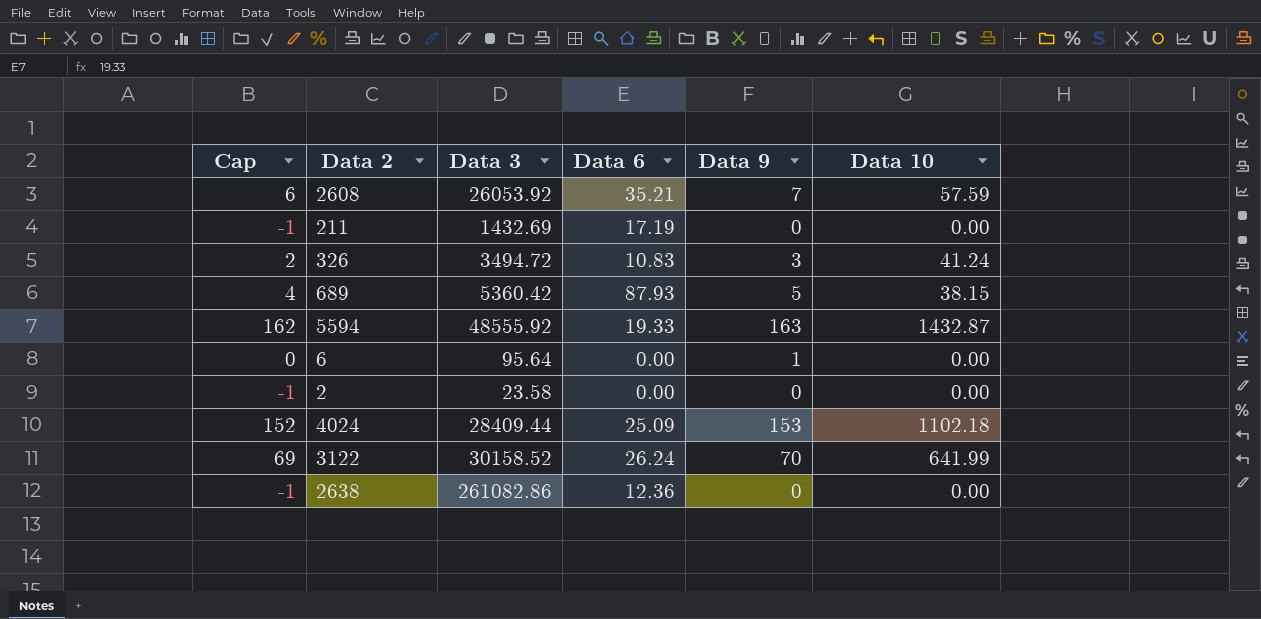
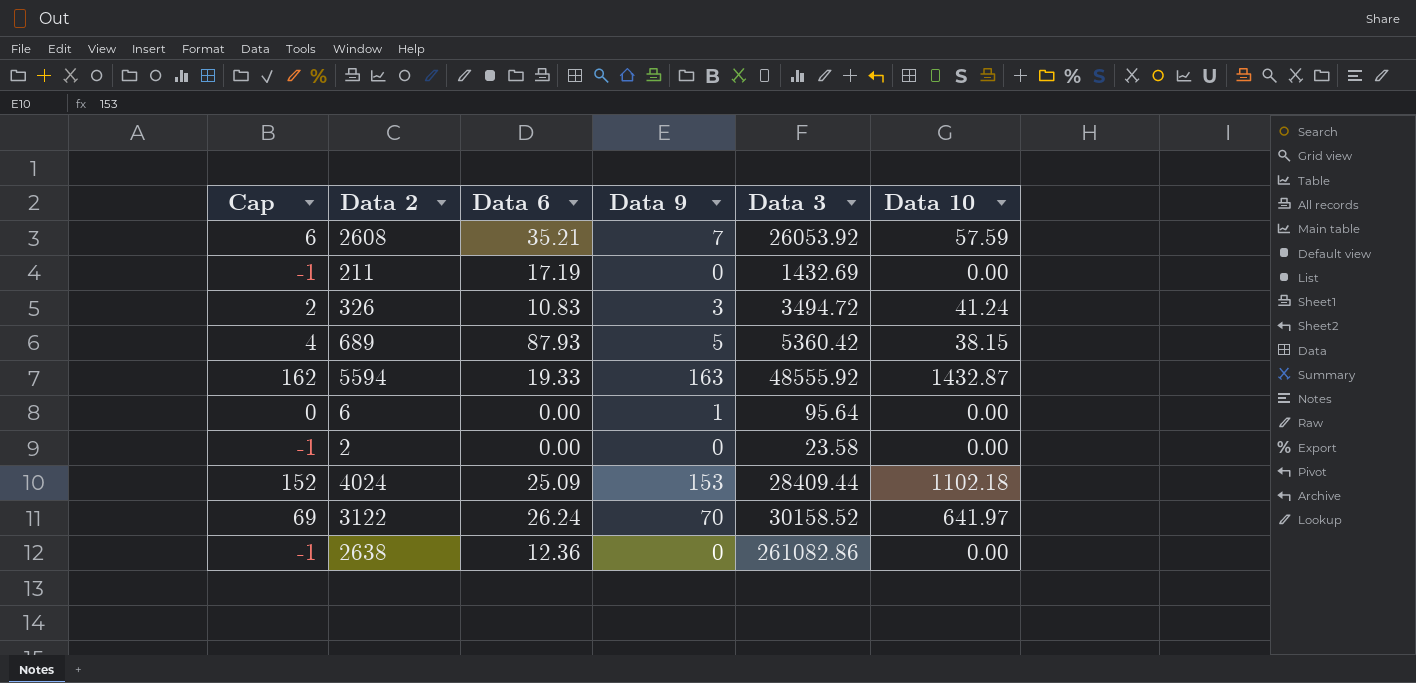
column Data 3 | position: 3 -> 5
3122 | Data 10: 641.99 -> 641.97

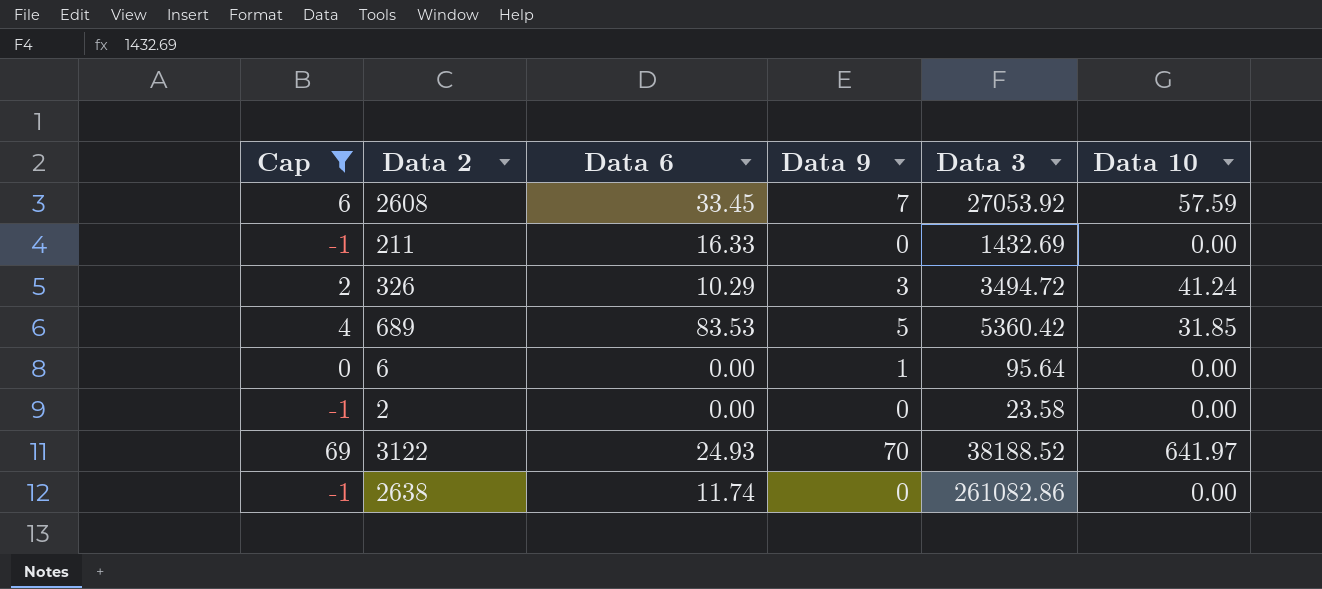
filter: none -> Cap <= 69
2608 | Data 6: 35.21 -> 33.45
2608 | Data 3: 26053.92 -> 27053.92
211 | Data 6: 17.19 -> 16.33
326 | Data 6: 10.83 -> 10.29
689 | Data 6: 87.93 -> 83.53
689 | Data 10: 38.15 -> 31.85
3122 | Data 6: 26.24 -> 24.93
3122 | Data 3: 30158.52 -> 38188.52
2638 | Data 6: 12.36 -> 11.74

